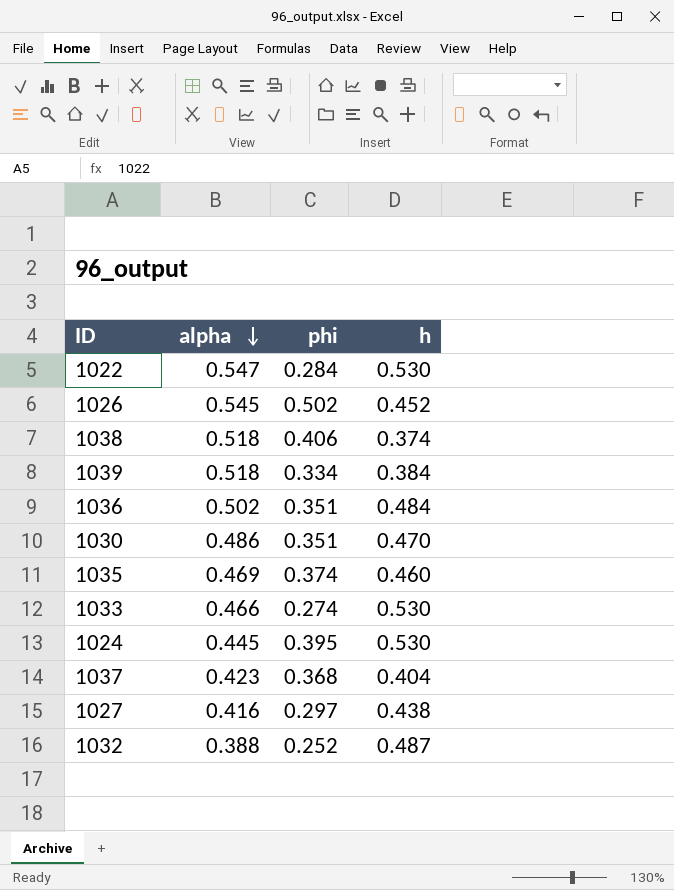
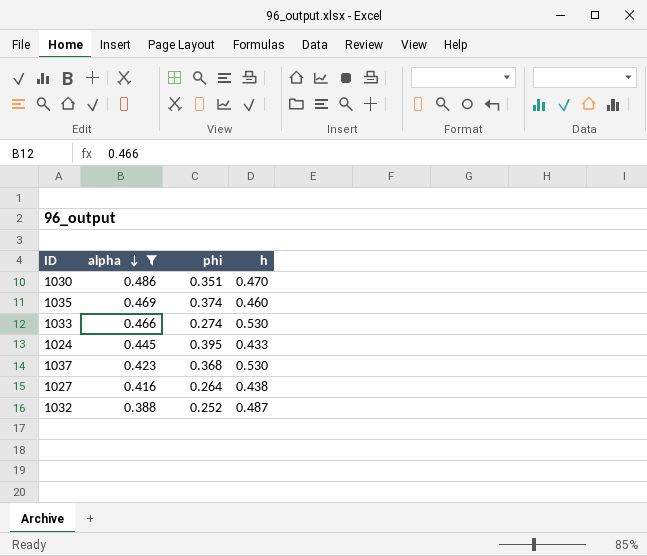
filter: none -> alpha <= 0.486
1024 | h: 0.530 -> 0.433
1037 | h: 0.404 -> 0.530
1027 | phi: 0.297 -> 0.264

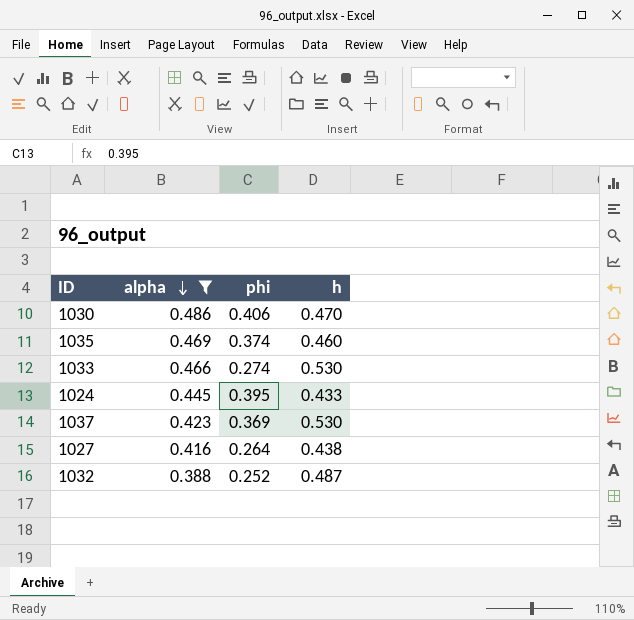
1030 | phi: 0.351 -> 0.406
1037 | phi: 0.368 -> 0.369

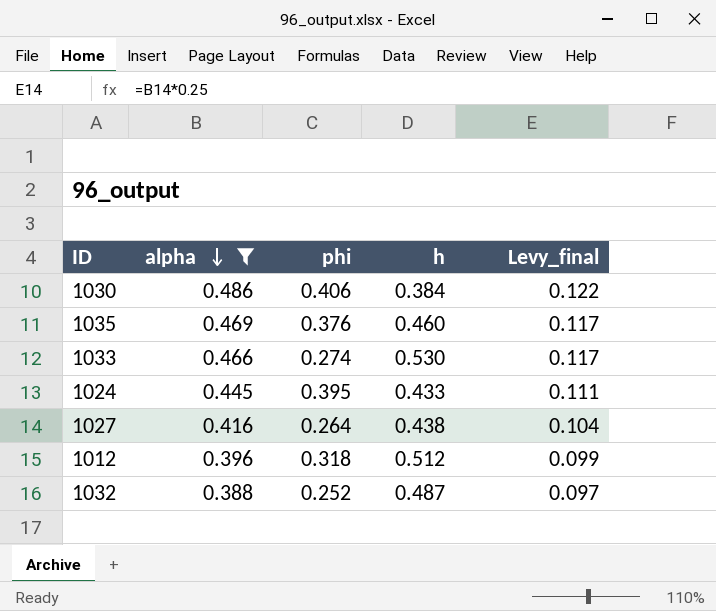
column Levy_final | formula: none -> [alpha] * 0.25
row 1037: 0.423 | 0.369 | 0.530 -> none
1030 | h: 0.470 -> 0.384
1035 | phi: 0.374 -> 0.376
row 1012: none -> 0.396 | 0.318 | 0.512 | 0.099

